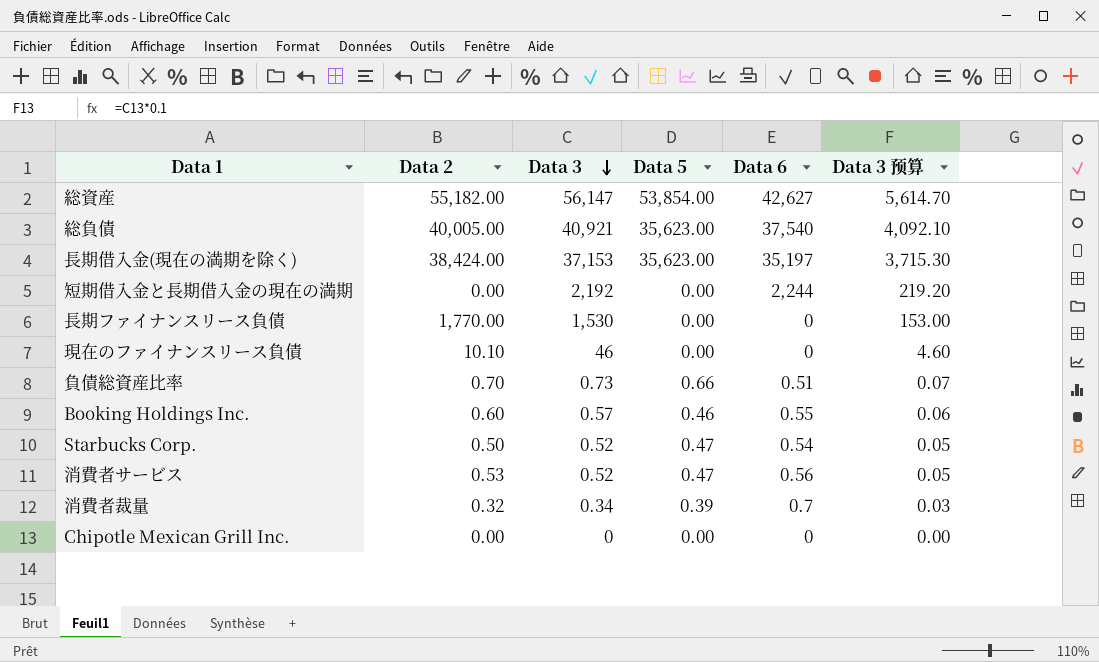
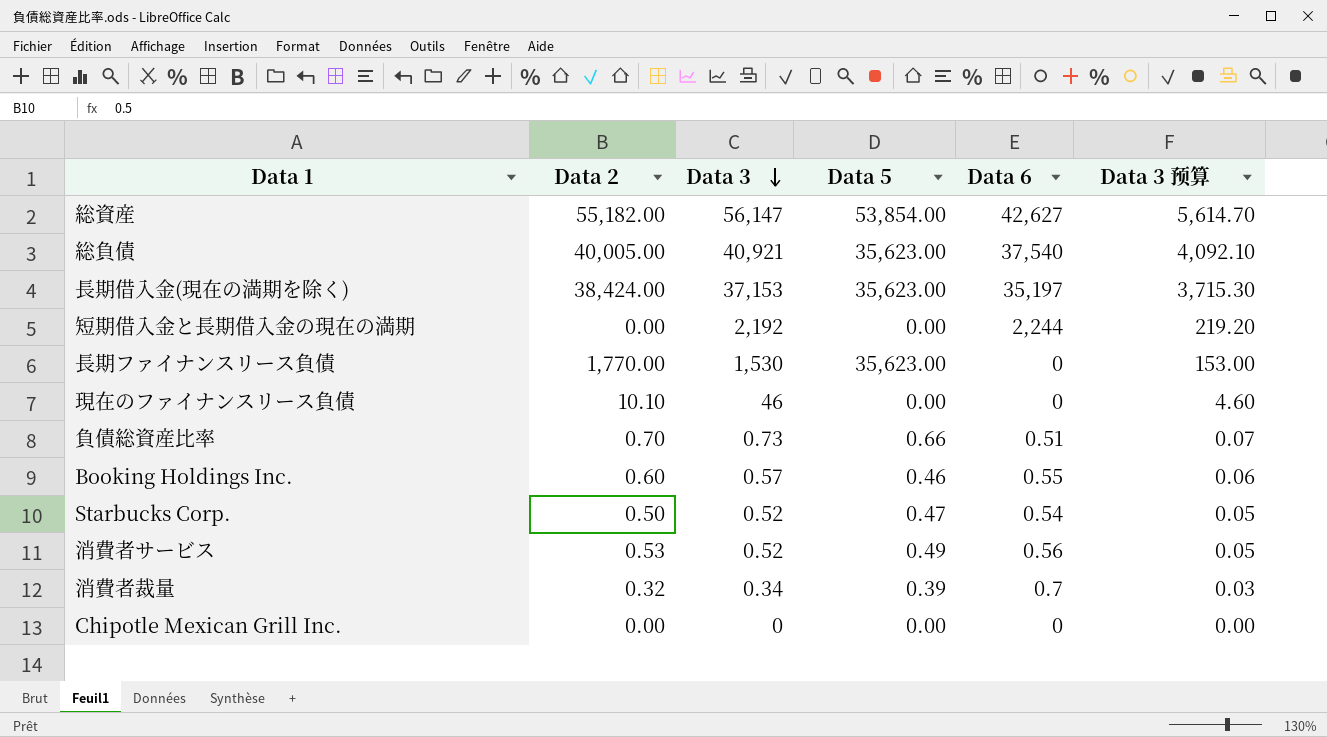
長期ファイナンスリース負債 | Data 5: 0.00 -> 35,623.00
消費者サービス | Data 5: 0.47 -> 0.49

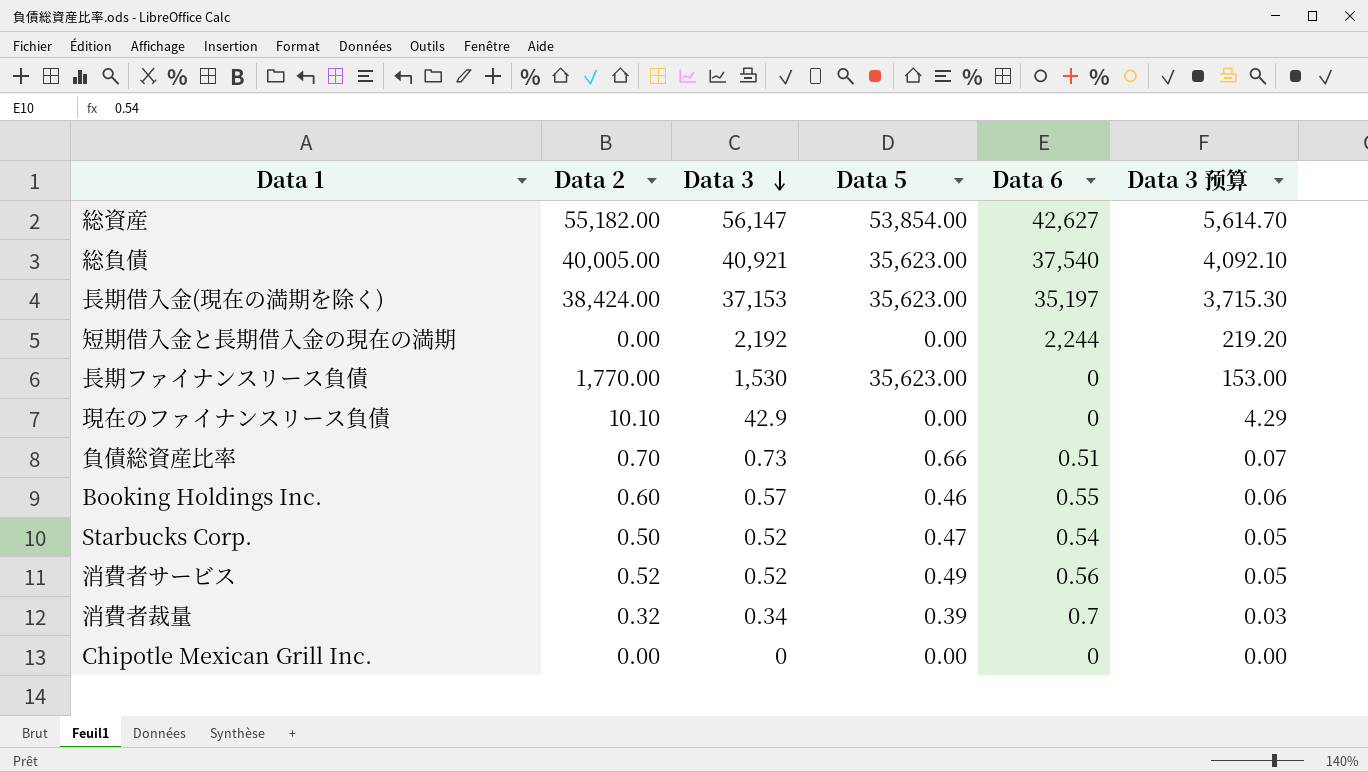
現在のファイナンスリース負債 | Data 3: 46 -> 42.9
現在のファイナンスリース負債 | Data 3 预算: 4.60 -> 4.29
消費者サービス | Data 2: 0.53 -> 0.52

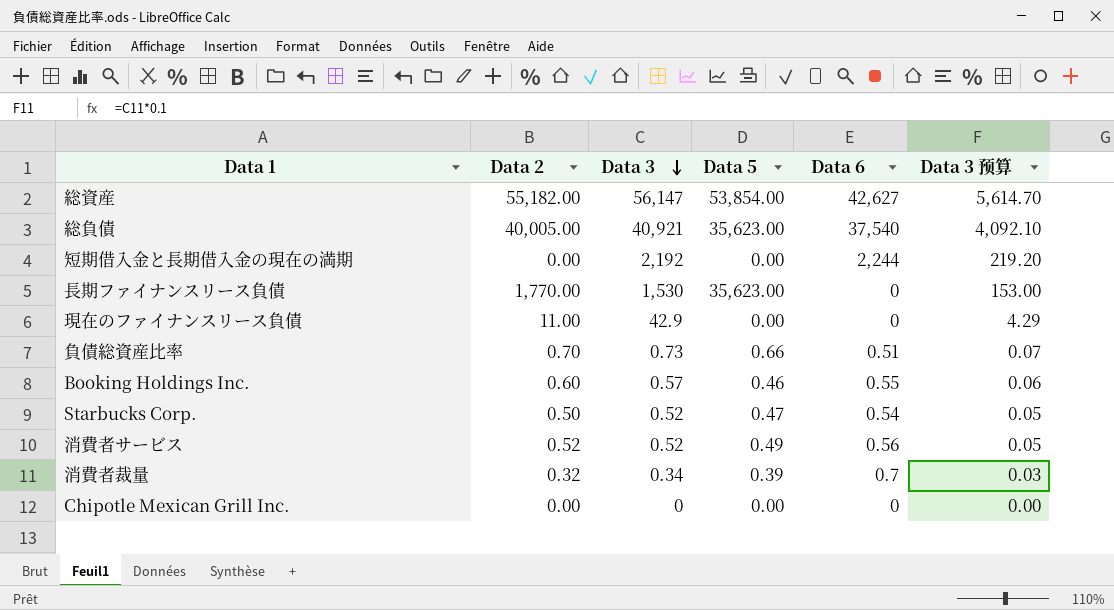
row 長期借入金(現在の満期を除く): 38,424.00 | 37,153 | 35,623.00 | 35,197 | 3,715.30 -> none
現在のファイナンスリース負債 | Data 2: 10.10 -> 11.00

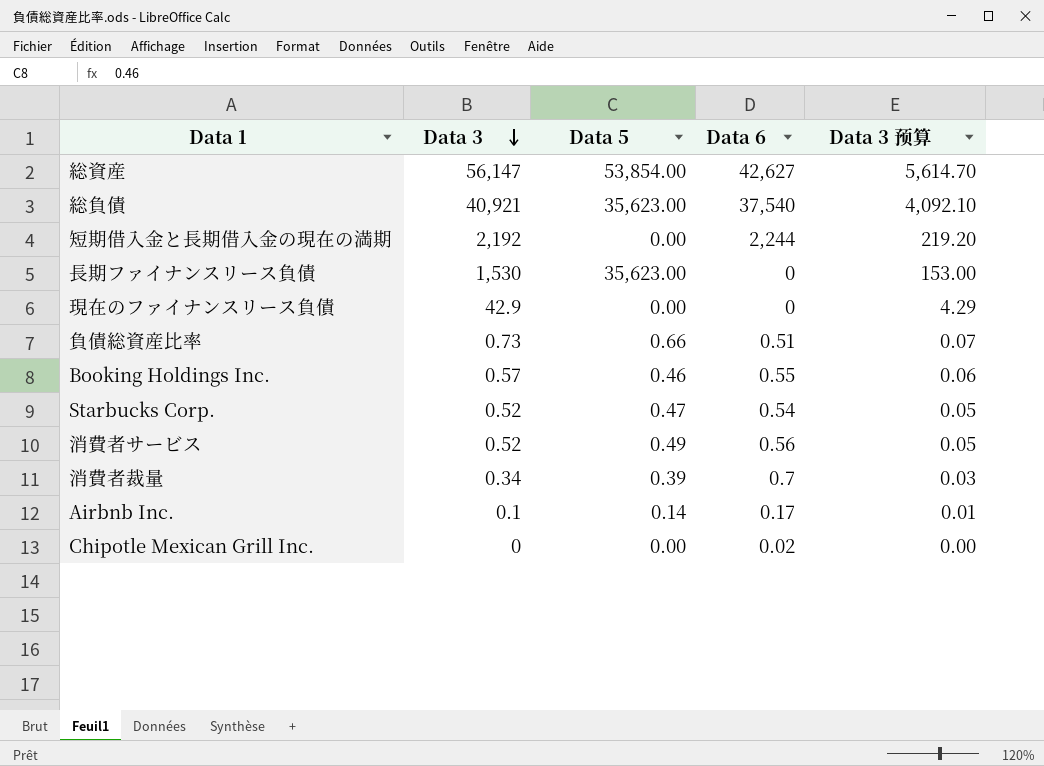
column Data 2 | position: 2 -> none
row Airbnb Inc.: none -> 0.1 | 0.14 | 0.17 | 0.01
Chipotle Mexican Grill Inc. | Data 6: 0 -> 0.02

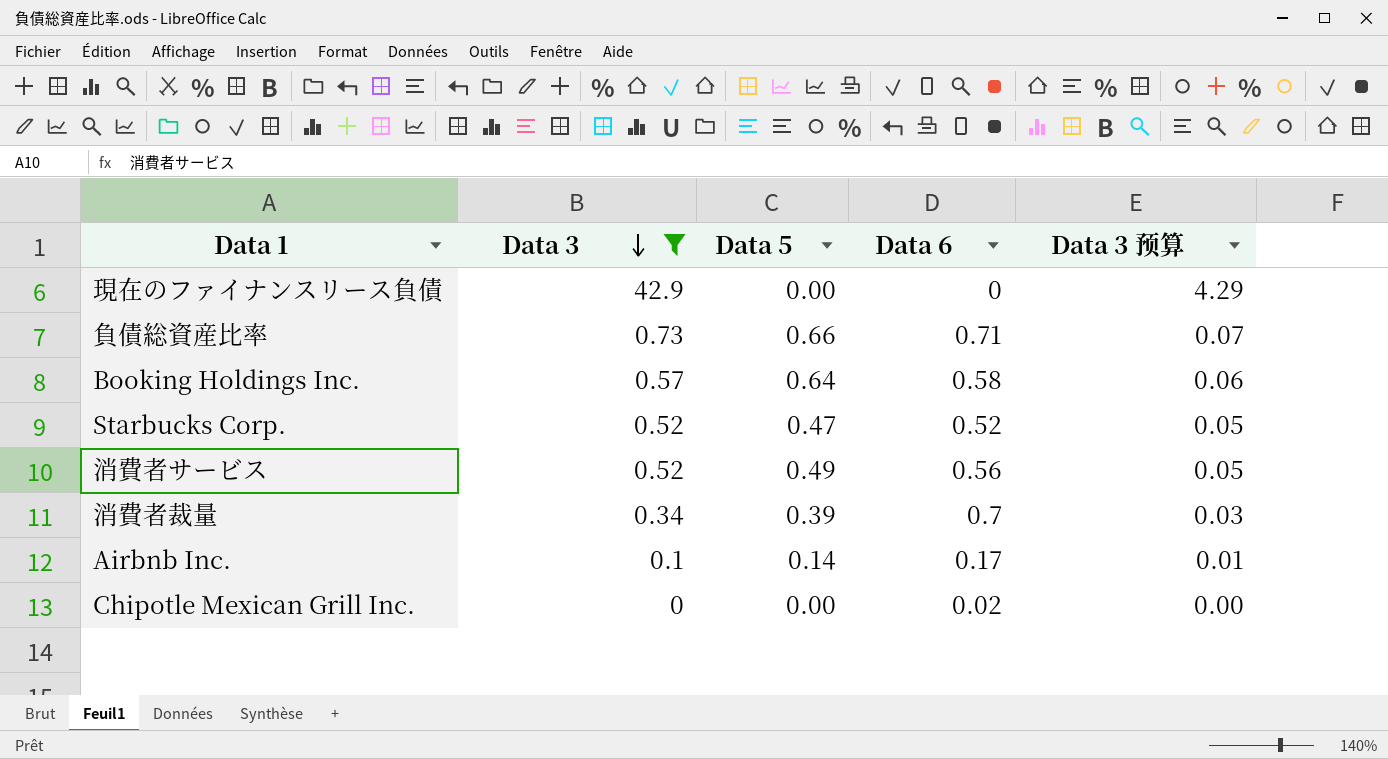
filter: none -> Data 3 <= 42.9
負債総資産比率 | Data 6: 0.51 -> 0.71
Booking Holdings Inc. | Data 5: 0.46 -> 0.64
Booking Holdings Inc. | Data 6: 0.55 -> 0.58
Starbucks Corp. | Data 6: 0.54 -> 0.52

